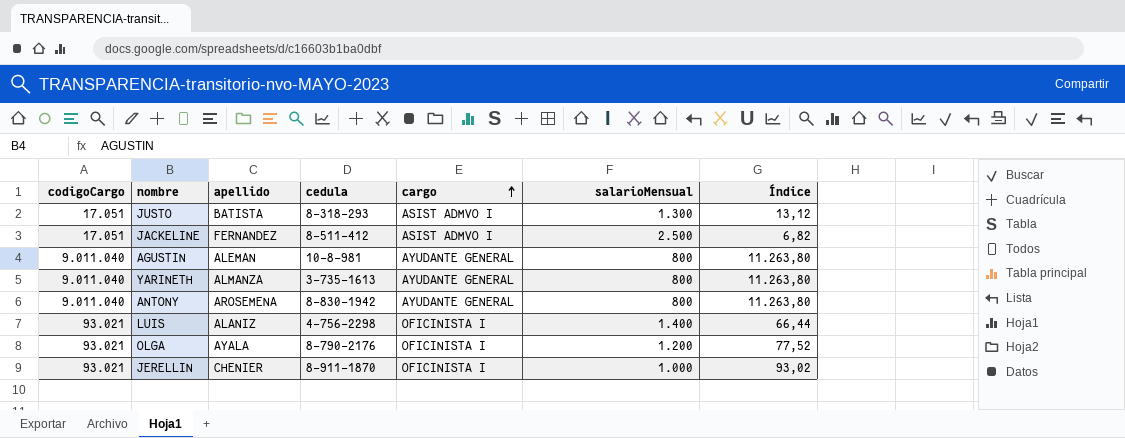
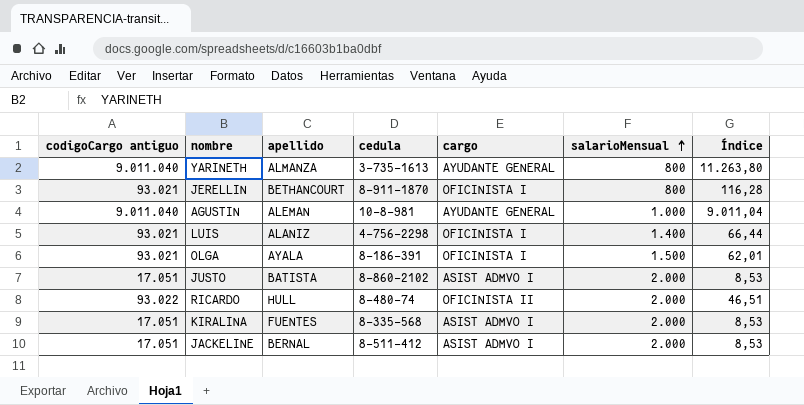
row order: cargo ascending -> salarioMensual ascending
column name: codigoCargo -> codigoCargo antiguo
row ANTONY: 9.011.040 | AROSEMENA | 8-830-1942 | AYUDANTE GENERAL | 800 | 11.263,80 -> none
JERELLIN | apellido: CHENIER -> BETHANCOURT
JERELLIN | salarioMensual: 1.000 -> 800
JERELLIN | Índice: 93,02 -> 116,28
AGUSTIN | salarioMensual: 800 -> 1.000
AGUSTIN | Índice: 11.263,80 -> 9.011,04
OLGA | cedula: 8-790-2176 -> 8-186-391
OLGA | salarioMensual: 1.200 -> 1.500
OLGA | Índice: 77,52 -> 62,01
JUSTO | cedula: 8-318-293 -> 8-860-2102
JUSTO | salarioMensual: 1.300 -> 2.000
JUSTO | Índice: 13,12 -> 8,53
row RICARDO: none -> 93.022 | HULL | 8-480-74 | OFICINISTA II | 2.000 | 46,51
row KIRALINA: none -> 17.051 | FUENTES | 8-335-568 | ASIST ADMVO I | 2.000 | 8,53
JACKELINE | apellido: FERNANDEZ -> BERNAL
JACKELINE | salarioMensual: 2.500 -> 2.000
JACKELINE | Índice: 6,82 -> 8,53

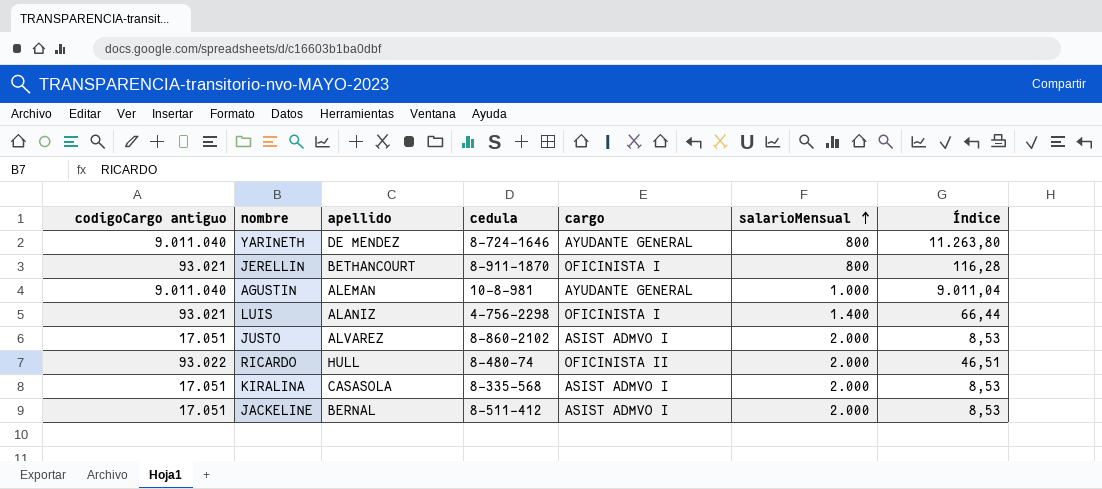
row OLGA: 93.021 | AYALA | 8-186-391 | OFICINISTA I | 1.500 | 62,01 -> none
YARINETH | apellido: ALMANZA -> DE MENDEZ
YARINETH | cedula: 3-735-1613 -> 8-724-1646
JUSTO | apellido: BATISTA -> ALVAREZ
KIRALINA | apellido: FUENTES -> CASASOLA

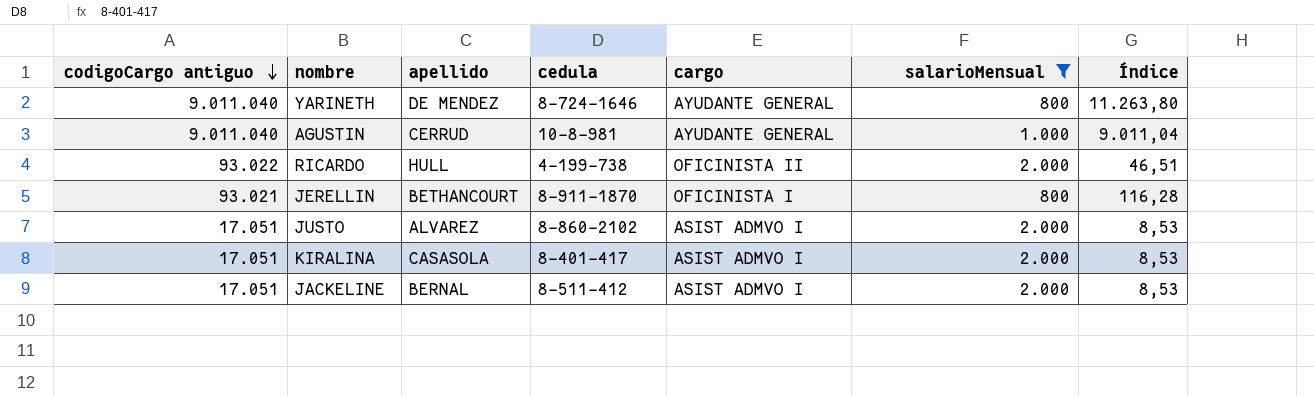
filter: none -> salarioMensual != 1.400
row order: salarioMensual ascending -> codigoCargo antiguo descending
AGUSTIN | apellido: ALEMAN -> CERRUD
RICARDO | cedula: 8-480-74 -> 4-199-738
KIRALINA | cedula: 8-335-568 -> 8-401-417

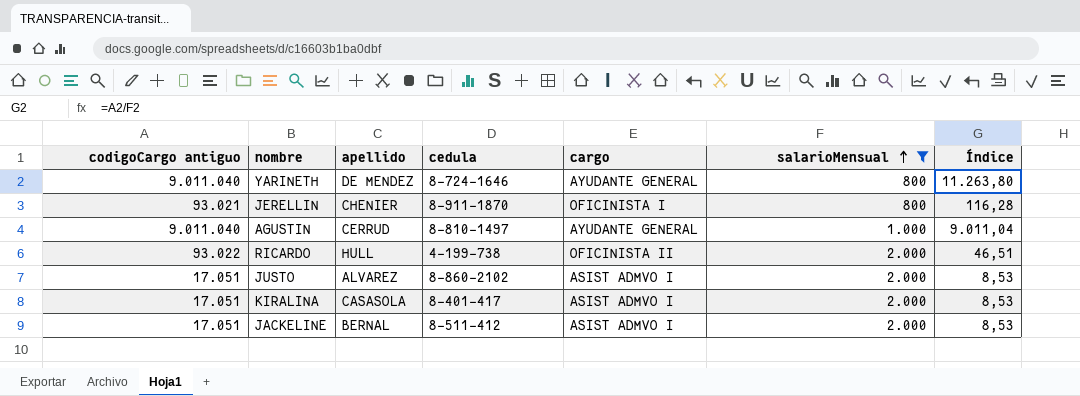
row order: codigoCargo antiguo descending -> salarioMensual ascending
JERELLIN | apellido: BETHANCOURT -> CHENIER
AGUSTIN | cedula: 10-8-981 -> 8-810-1497

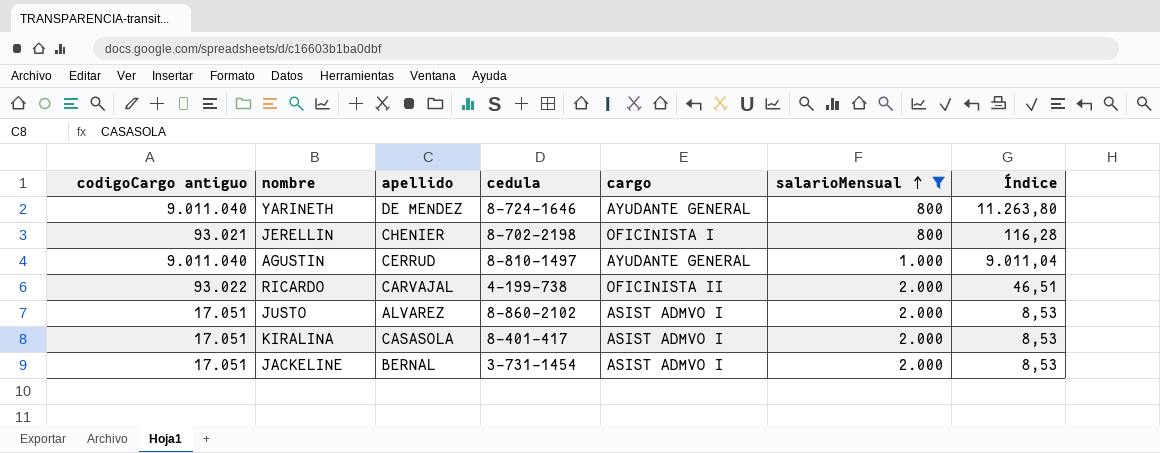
JERELLIN | cedula: 8-911-1870 -> 8-702-2198
RICARDO | apellido: HULL -> CARVAJAL
JACKELINE | cedula: 8-511-412 -> 3-731-1454

